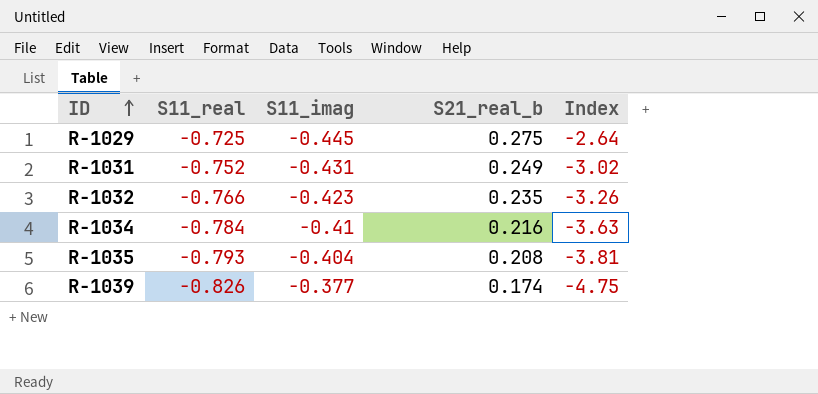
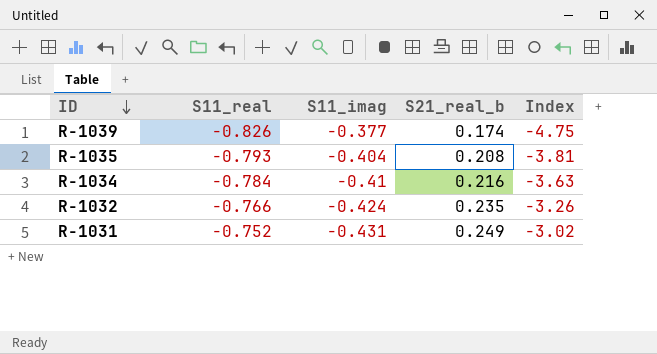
row order: ID ascending -> ID descending
row R-1029: -0.725 | -0.445 | 0.275 | -2.64 -> none
R-1032 | S11_imag: -0.423 -> -0.424

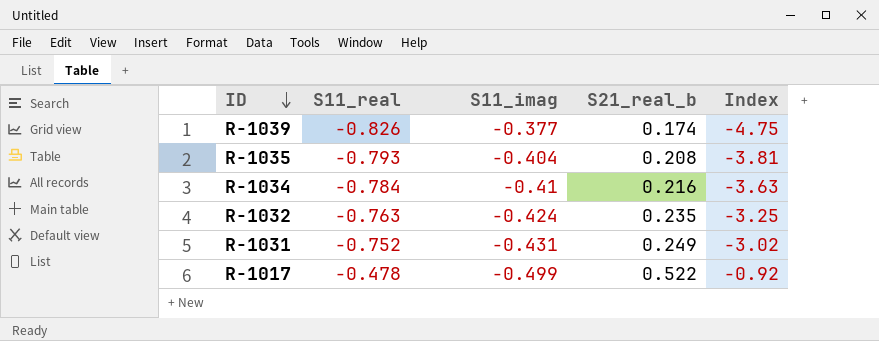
R-1032 | S11_real: -0.766 -> -0.763
R-1032 | Index: -3.26 -> -3.25
row R-1017: none -> -0.478 | -0.499 | 0.522 | -0.92

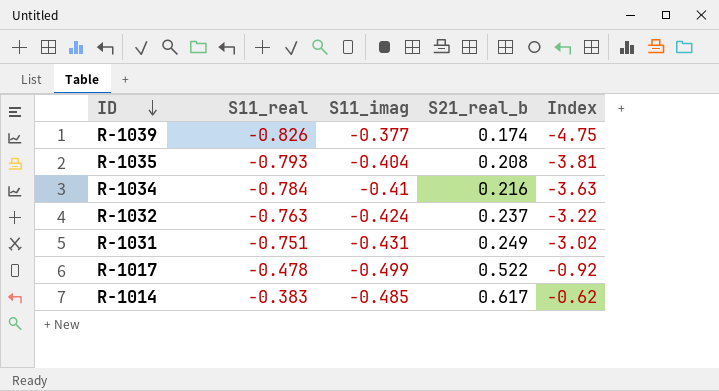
R-1032 | S21_real_b: 0.235 -> 0.237
R-1032 | Index: -3.25 -> -3.22
R-1031 | S11_real: -0.752 -> -0.751
row R-1014: none -> -0.383 | -0.485 | 0.617 | -0.62

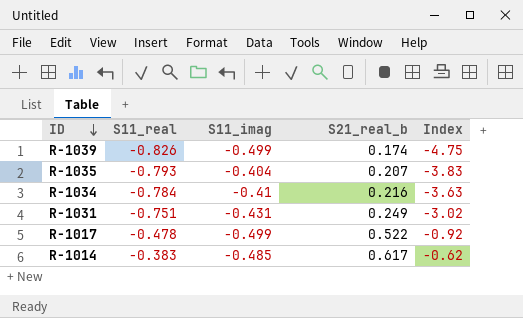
row R-1032: -0.763 | -0.424 | 0.237 | -3.22 -> none
R-1039 | S11_imag: -0.377 -> -0.499
R-1035 | S21_real_b: 0.208 -> 0.207
R-1035 | Index: -3.81 -> -3.83

